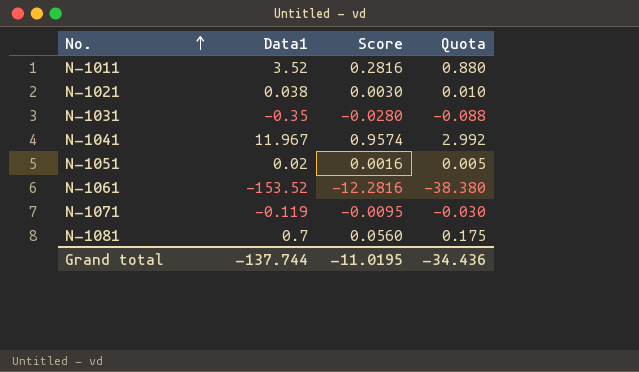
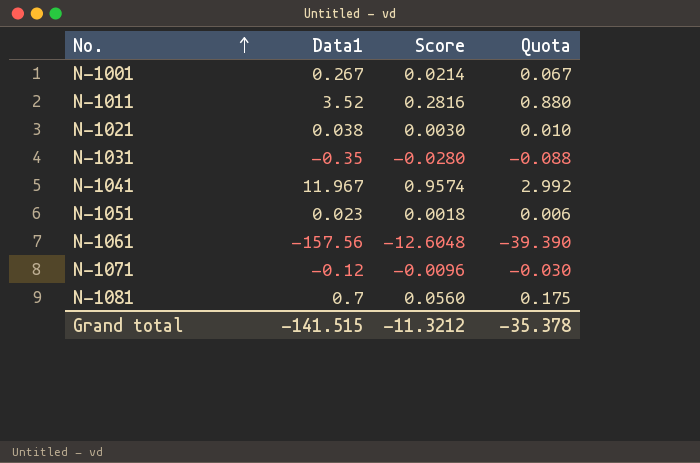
row N-1001: none -> 0.267 | 0.0214 | 0.067
N-1051 | Data1: 0.02 -> 0.023
N-1051 | Score: 0.0016 -> 0.0018
N-1051 | Quota: 0.005 -> 0.006
N-1061 | Data1: -153.52 -> -157.56
N-1061 | Score: -12.2816 -> -12.6048
N-1061 | Quota: -38.380 -> -39.390
N-1071 | Data1: -0.119 -> -0.12
N-1071 | Score: -0.0095 -> -0.0096
Grand total | Data1: -137.744 -> -141.515
Grand total | Score: -11.0195 -> -11.3212
Grand total | Quota: -34.436 -> -35.378

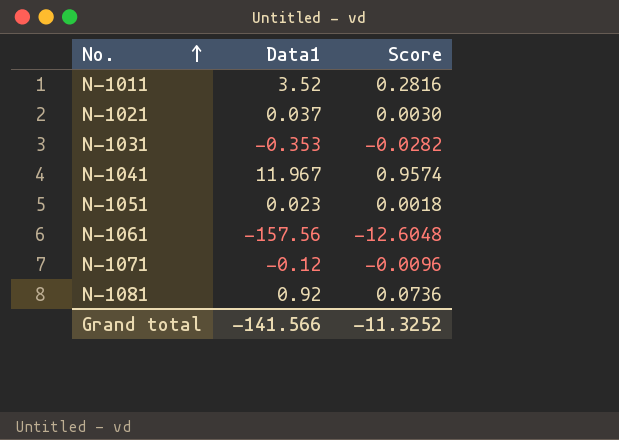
column Quota | formula: [Data1] * 0.25 -> none
row N-1001: 0.267 | 0.0214 | 0.067 -> none
N-1021 | Data1: 0.038 -> 0.037
N-1031 | Data1: -0.35 -> -0.353
N-1031 | Score: -0.0280 -> -0.0282
N-1081 | Data1: 0.7 -> 0.92
N-1081 | Score: 0.0560 -> 0.0736
Grand total | Data1: -141.515 -> -141.566
Grand total | Score: -11.3212 -> -11.3252

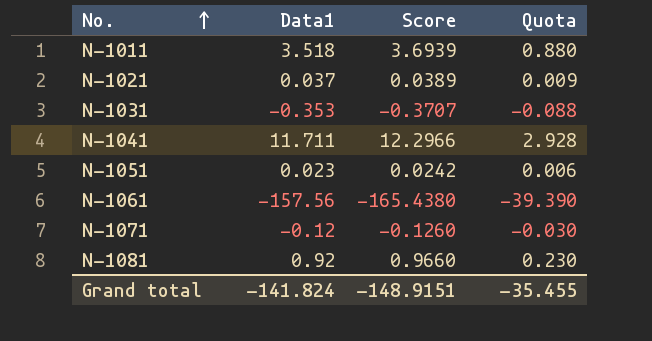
column Score | formula: [Data1] * 0.08 -> [Data1] * 1.05
column Quota | formula: none -> [Data1] * 0.25
N-1011 | Data1: 3.52 -> 3.518
N-1041 | Data1: 11.967 -> 11.711
Grand total | Data1: -141.566 -> -141.824
Grand total | Score: -11.3252 -> -148.9151

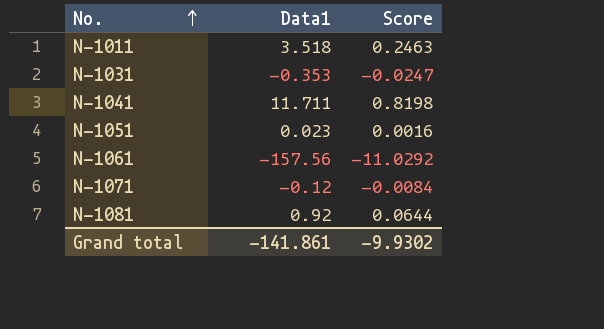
column Quota | formula: [Data1] * 0.25 -> none
column Score | formula: [Data1] * 1.05 -> [Data1] * 0.07
row N-1021: 0.037 | 0.0389 | 0.009 -> none
Grand total | Data1: -141.824 -> -141.861
Grand total | Score: -148.9151 -> -9.9302

